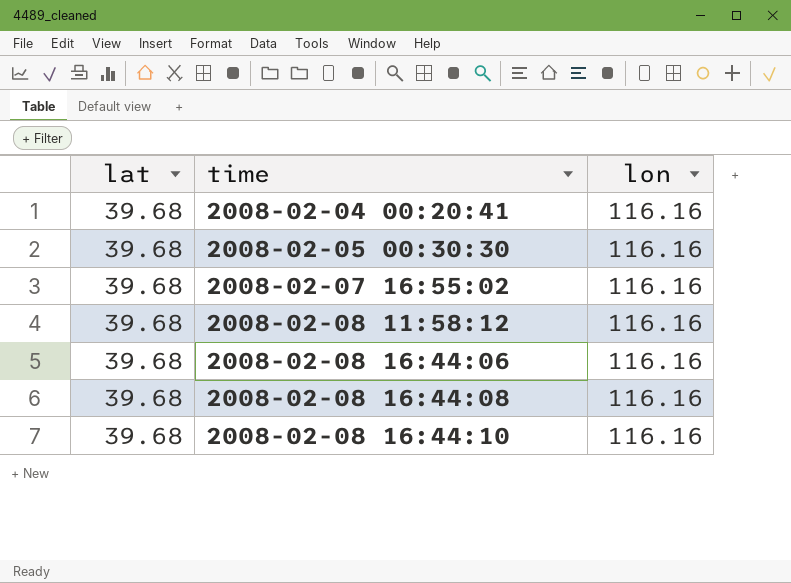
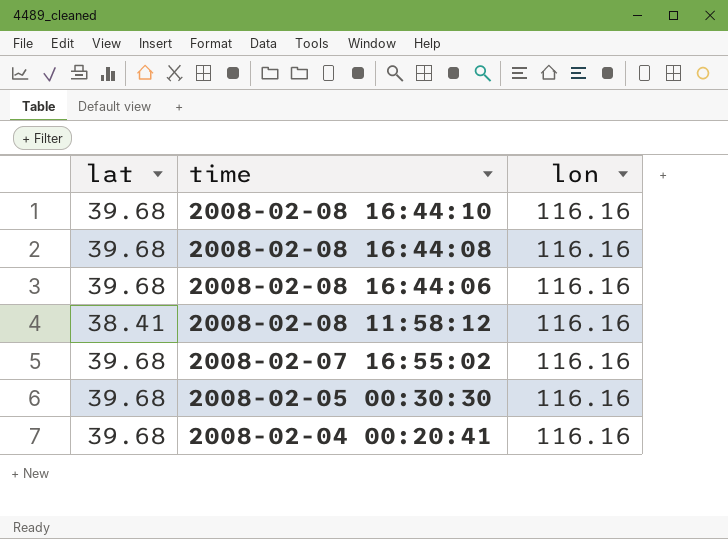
row order: time ascending -> time descending
2008-02-08 11:58:12 | lat: 39.68 -> 38.41

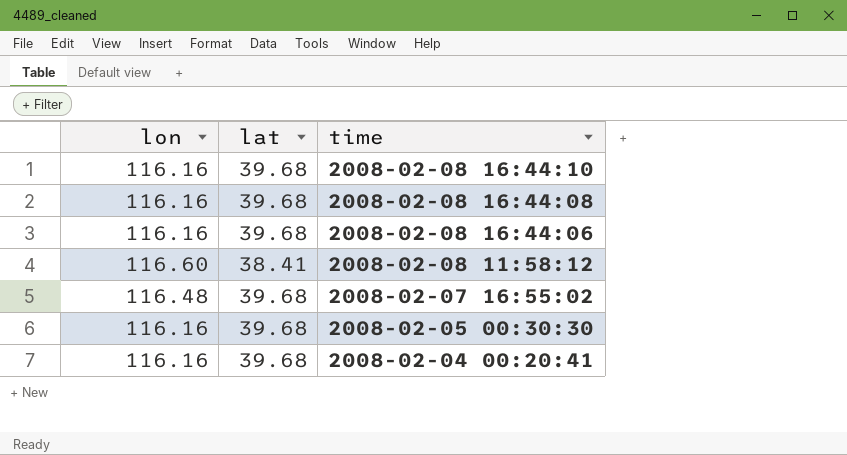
column lon | position: 3 -> 1
2008-02-08 11:58:12 | lon: 116.16 -> 116.60
2008-02-07 16:55:02 | lon: 116.16 -> 116.48

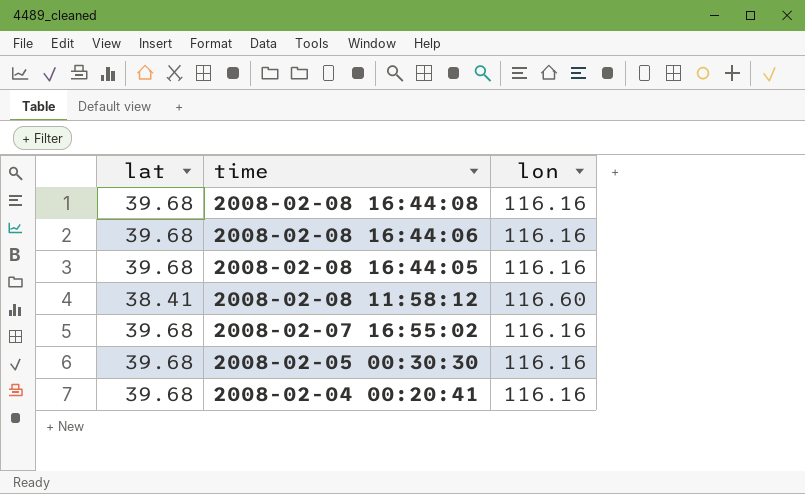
column lon | position: 1 -> 3
row 2008-02-08 16:44:10: 116.16 | 39.68 -> none
row 2008-02-08 16:44:05: none -> 39.68 | 116.16
2008-02-07 16:55:02 | lon: 116.48 -> 116.16

